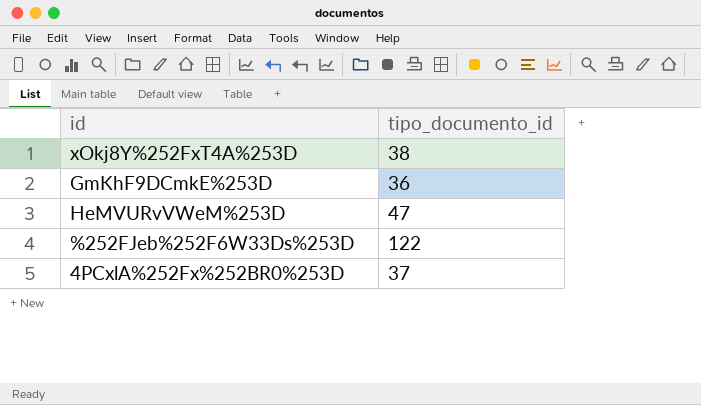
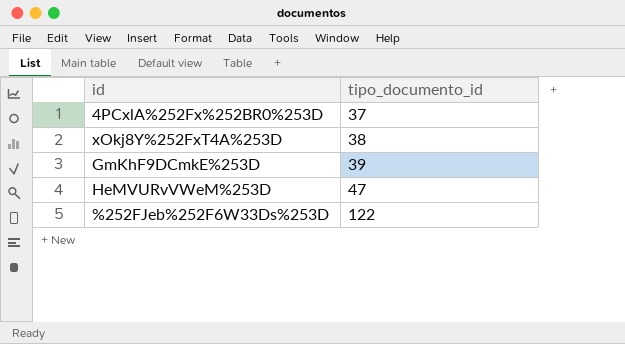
row order: none -> tipo_documento_id ascending
GmKhF9DCmkE%253D | tipo_documento_id: 36 -> 39

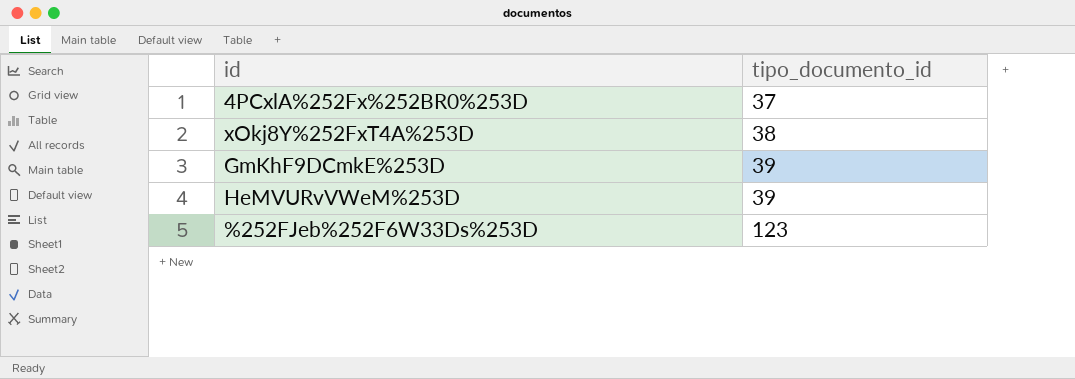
HeMVURvVWeM%253D | tipo_documento_id: 47 -> 39
%252FJeb%252F6W33Ds%253D | tipo_documento_id: 122 -> 123

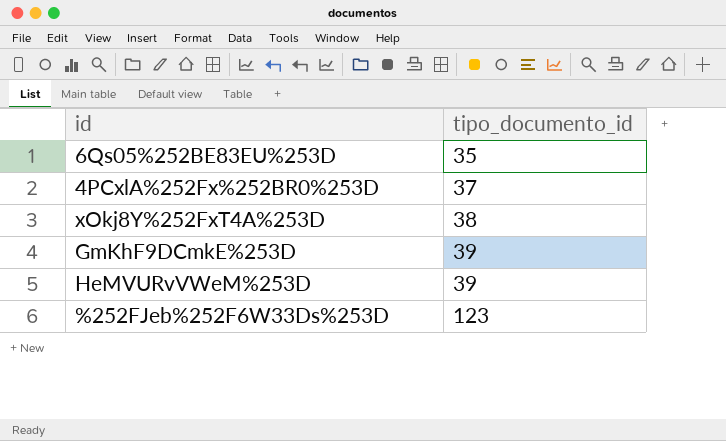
row 6Qs05%252BE83EU%253D: none -> 35

